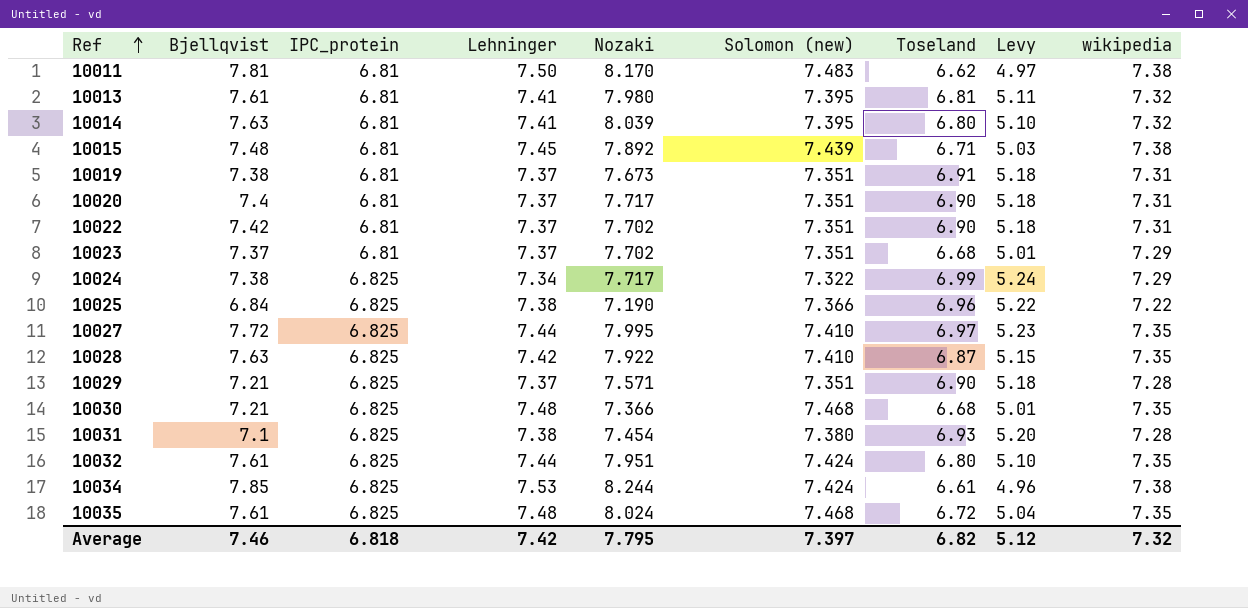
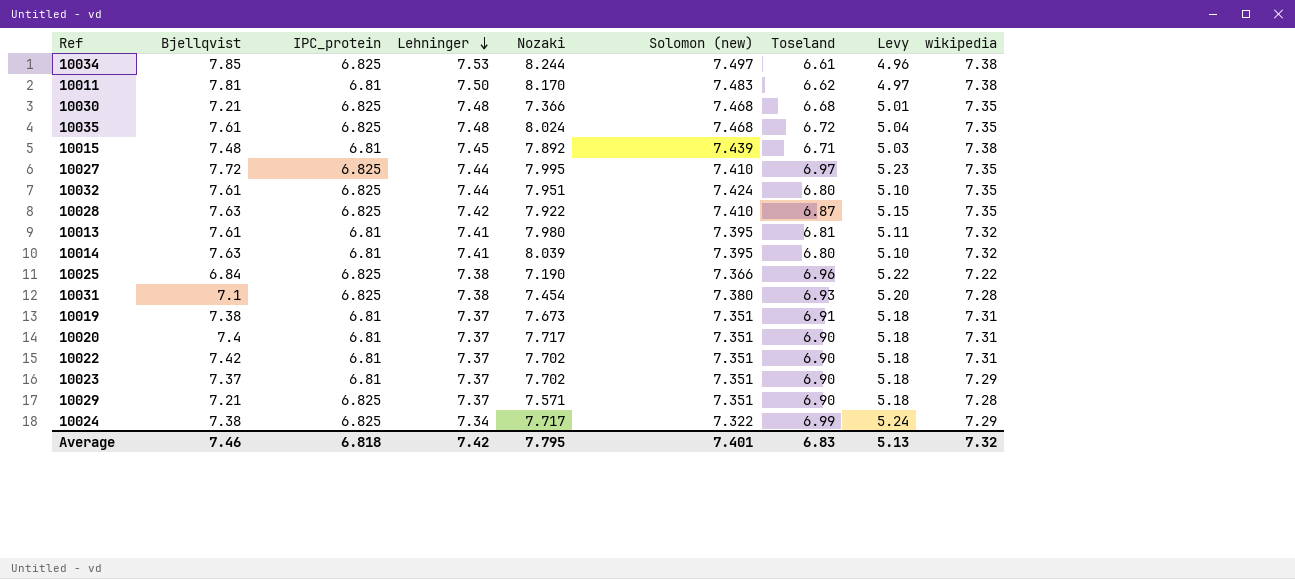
row order: Ref ascending -> Lehninger descending
10034 | Solomon (new): 7.424 -> 7.497
10023 | Toseland: 6.68 -> 6.90
10023 | Levy: 5.01 -> 5.18
Average | Solomon (new): 7.397 -> 7.401
Average | Toseland: 6.82 -> 6.83
Average | Levy: 5.12 -> 5.13

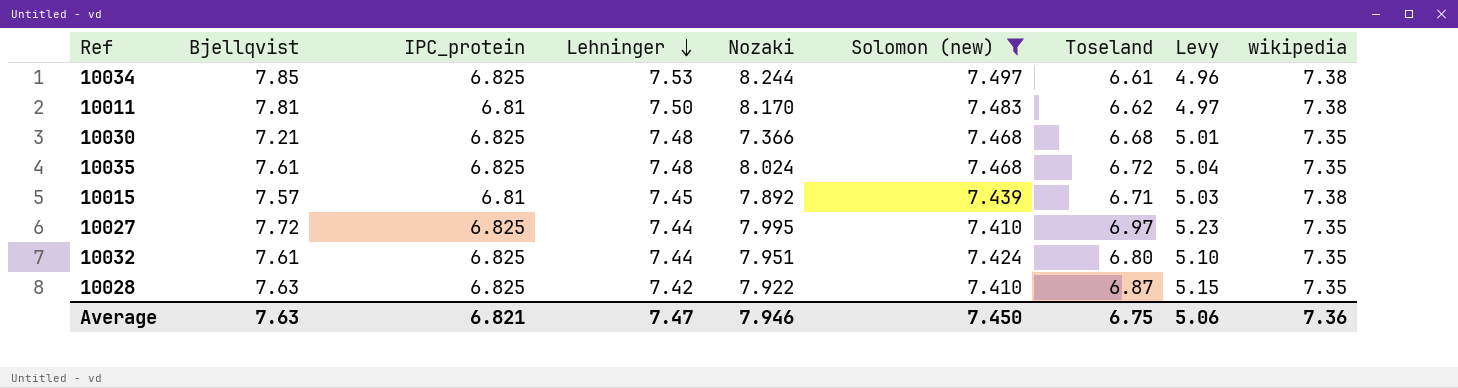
filter: none -> Solomon (new) >= 7.410
10015 | Bjellqvist: 7.48 -> 7.57
Average | Bjellqvist: 7.46 -> 7.63
Average | IPC_protein: 6.818 -> 6.821
Average | Lehninger: 7.42 -> 7.47
Average | Nozaki: 7.795 -> 7.946
Average | Solomon (new): 7.401 -> 7.450
Average | Toseland: 6.83 -> 6.75
Average | Levy: 5.13 -> 5.06
Average | wikipedia: 7.32 -> 7.36

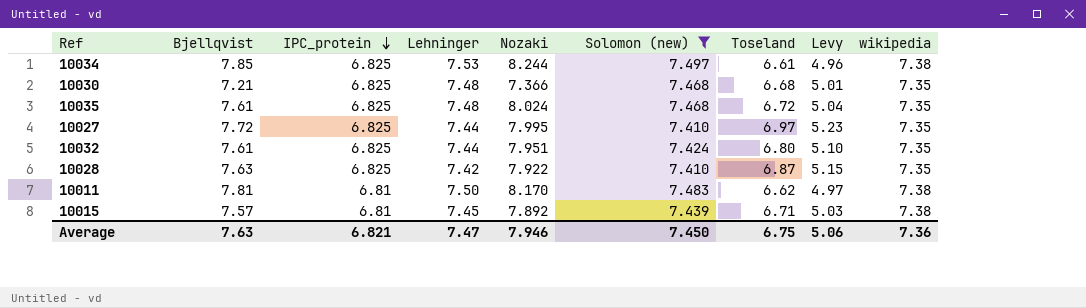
row order: Lehninger descending -> IPC_protein descending

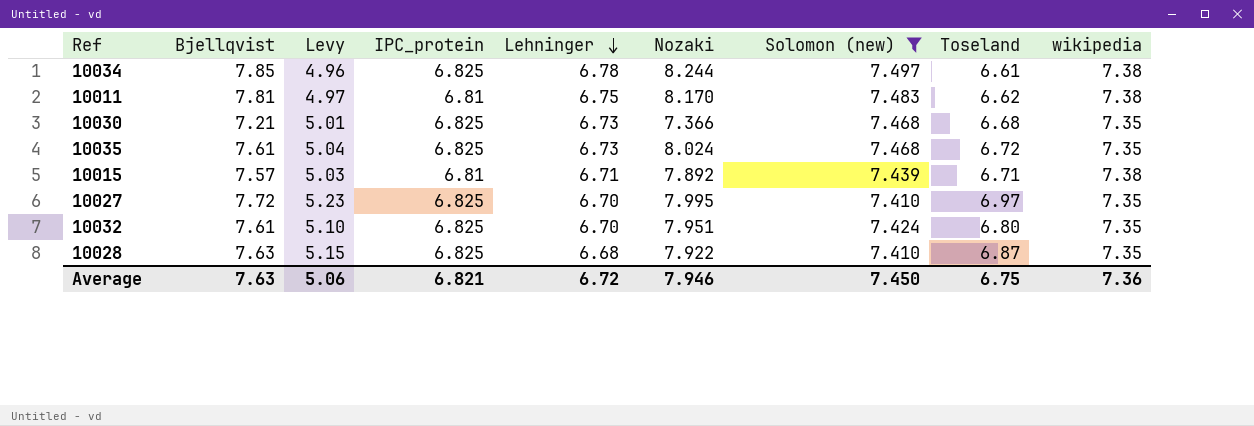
row order: IPC_protein descending -> Lehninger descending
column Levy | position: 8 -> 3
10034 | Lehninger: 7.53 -> 6.78
10011 | Lehninger: 7.50 -> 6.75
10030 | Lehninger: 7.48 -> 6.73
10035 | Lehninger: 7.48 -> 6.73
10015 | Lehninger: 7.45 -> 6.71
10027 | Lehninger: 7.44 -> 6.70
10032 | Lehninger: 7.44 -> 6.70
10028 | Lehninger: 7.42 -> 6.68
Average | Lehninger: 7.47 -> 6.72

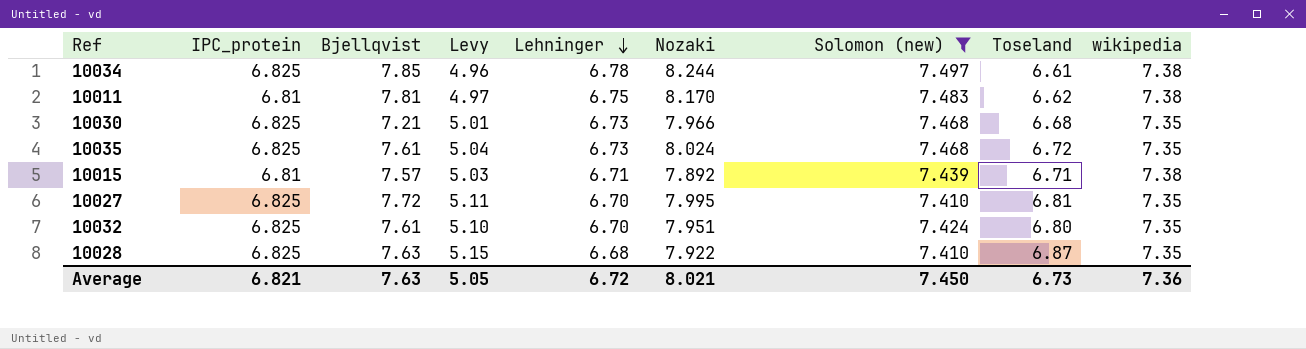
column IPC_protein | position: 4 -> 2
10030 | Nozaki: 7.366 -> 7.966
10027 | Levy: 5.23 -> 5.11
10027 | Toseland: 6.97 -> 6.81
Average | Levy: 5.06 -> 5.05
Average | Nozaki: 7.946 -> 8.021
Average | Toseland: 6.75 -> 6.73

